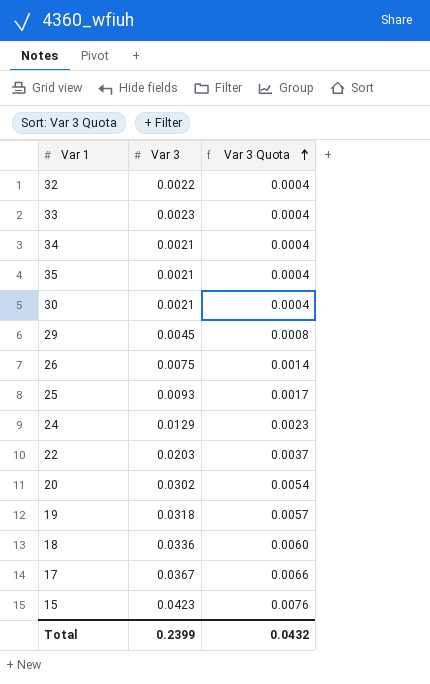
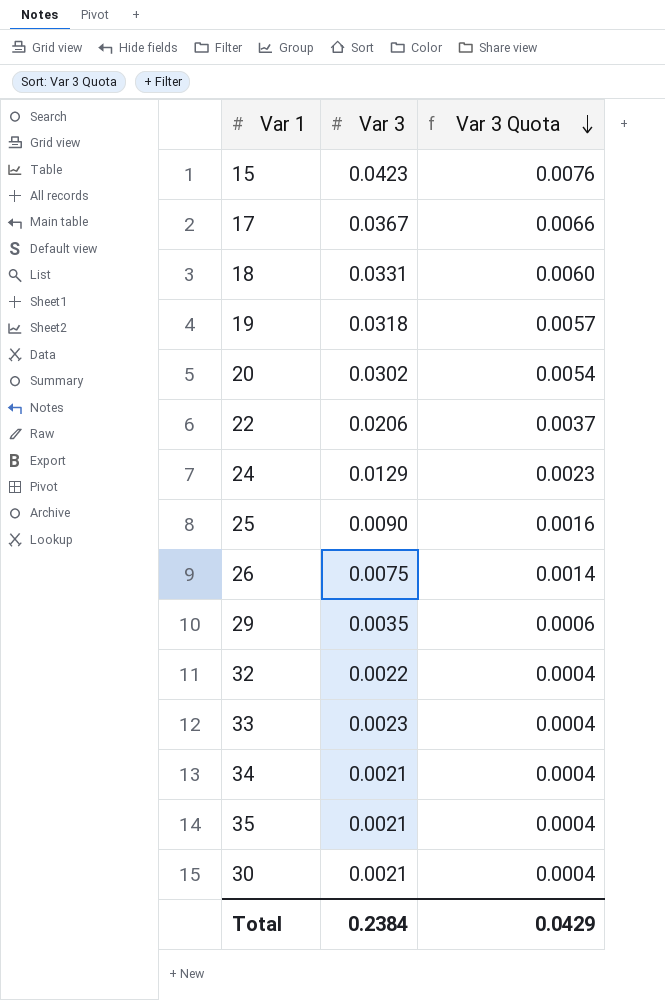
row order: Var 3 Quota ascending -> Var 3 Quota descending
18 | Var 3: 0.0336 -> 0.0331
22 | Var 3: 0.0203 -> 0.0206
25 | Var 3: 0.0093 -> 0.0090
25 | Var 3 Quota: 0.0017 -> 0.0016
29 | Var 3: 0.0045 -> 0.0035
29 | Var 3 Quota: 0.0008 -> 0.0006
Total | Var 3: 0.2399 -> 0.2384
Total | Var 3 Quota: 0.0432 -> 0.0429

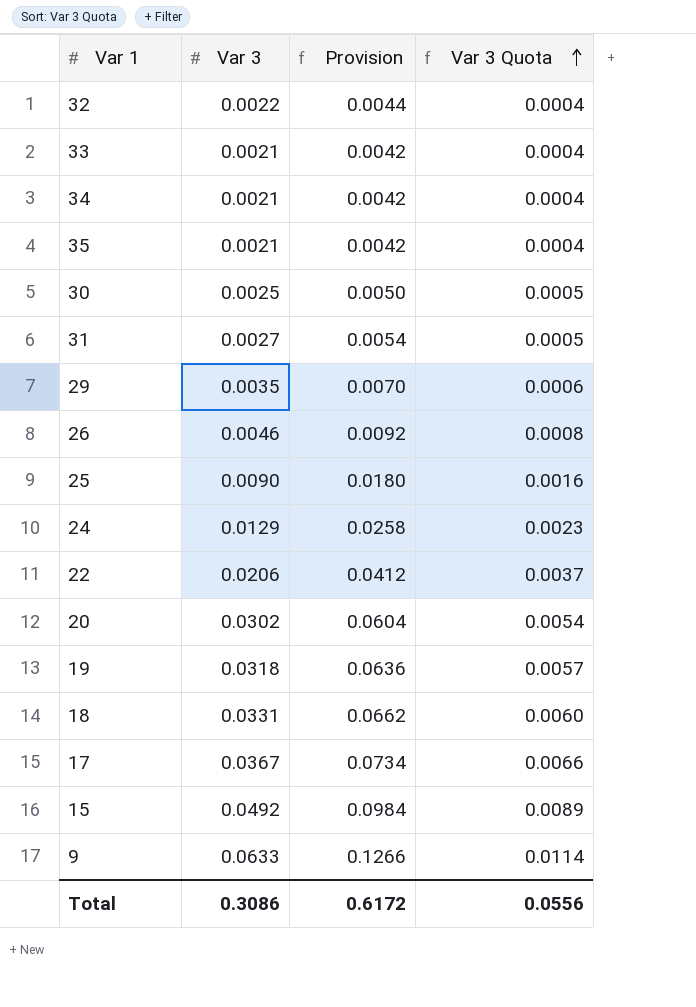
row order: Var 3 Quota descending -> Var 3 Quota ascending
column Provision | formula: none -> [Var 3] * 2
33 | Var 3: 0.0023 -> 0.0021
30 | Var 3: 0.0021 -> 0.0025
30 | Var 3 Quota: 0.0004 -> 0.0005
row 31: none -> 0.0027 | 0.0054 | 0.0005
26 | Var 3: 0.0075 -> 0.0046
26 | Var 3 Quota: 0.0014 -> 0.0008
15 | Var 3: 0.0423 -> 0.0492
15 | Var 3 Quota: 0.0076 -> 0.0089
row 9: none -> 0.0633 | 0.1266 | 0.0114
Total | Var 3: 0.2384 -> 0.3086
Total | Var 3 Quota: 0.0429 -> 0.0556

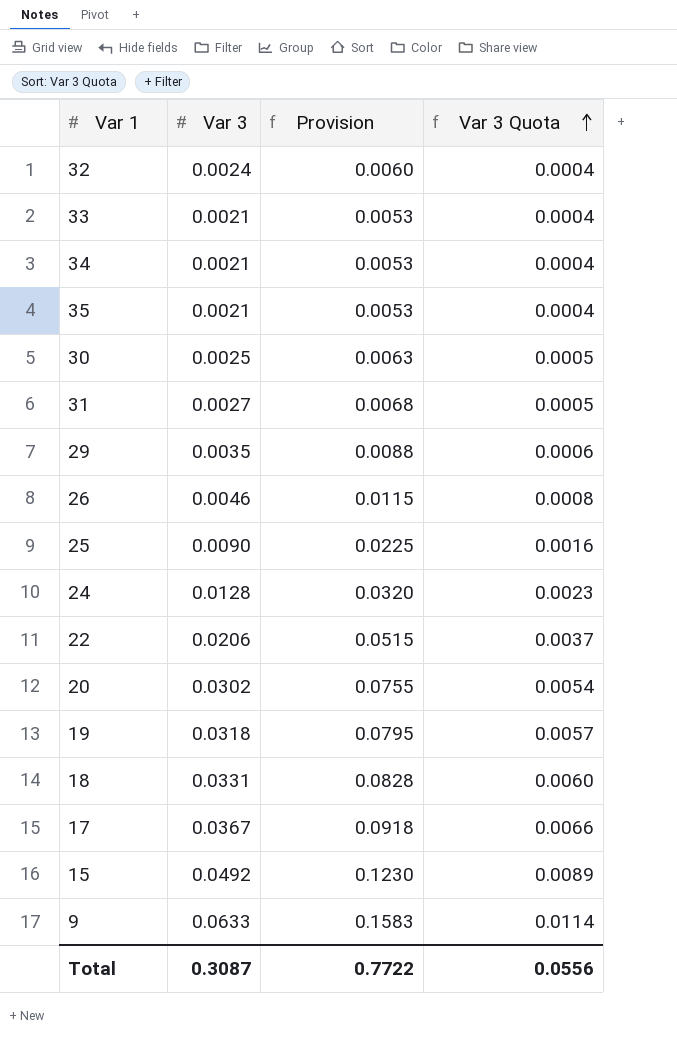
column Provision | formula: [Var 3] * 2 -> [Var 3] * 2.5
32 | Var 3: 0.0022 -> 0.0024
24 | Var 3: 0.0129 -> 0.0128
Total | Var 3: 0.3086 -> 0.3087
Total | Provision: 0.6172 -> 0.7722

